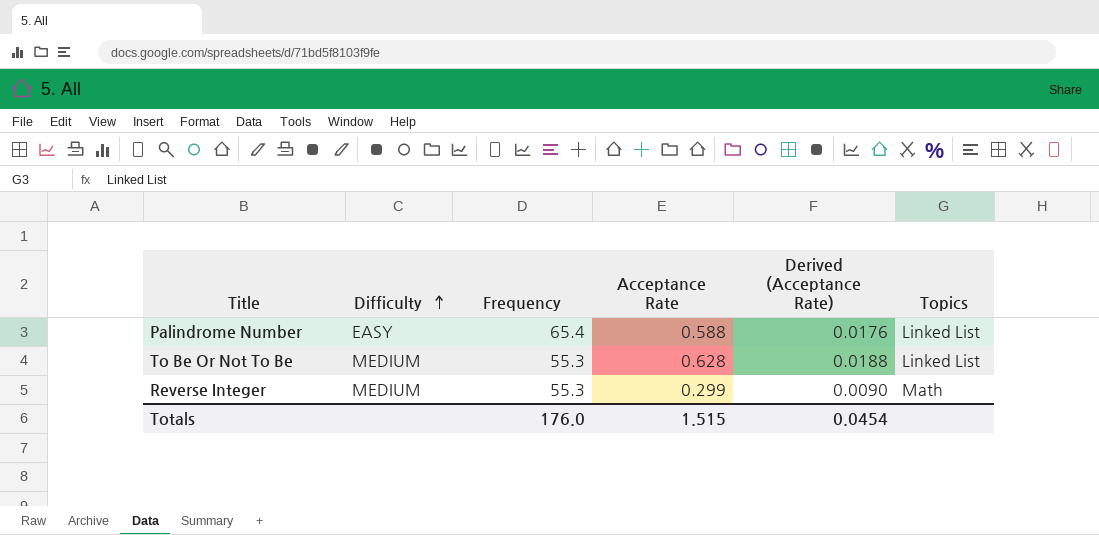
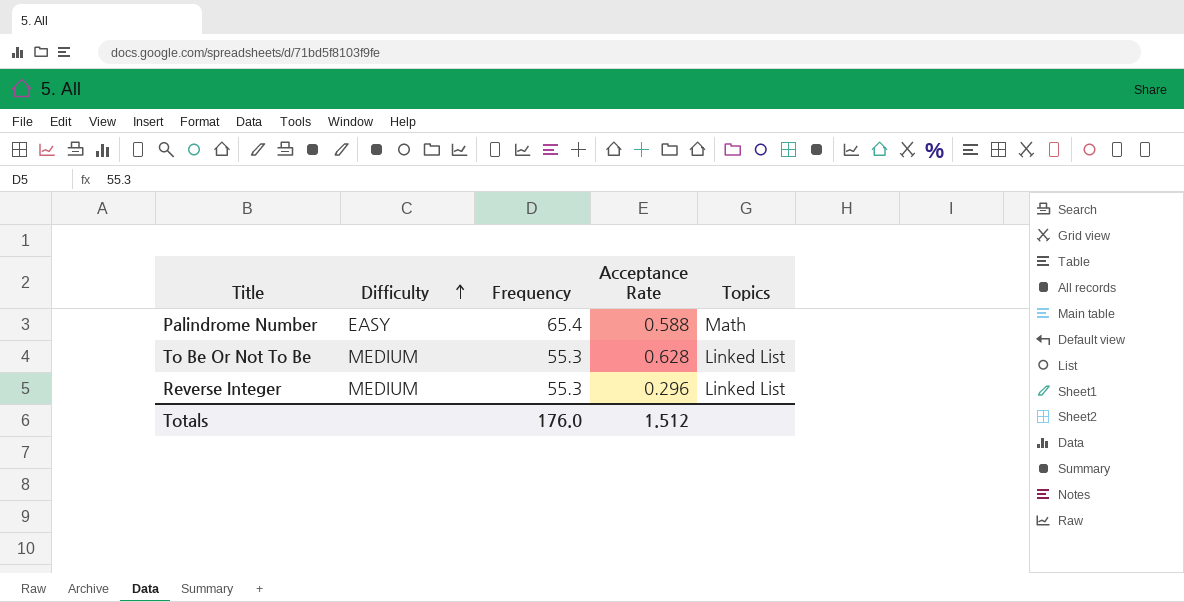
column Derived (Acceptance Rate) | formula: [Acceptance Rate] * 0.03 -> none
Palindrome Number | Topics: Linked List -> Math
Reverse Integer | Acceptance Rate: 0.299 -> 0.296
Reverse Integer | Topics: Math -> Linked List
Totals | Acceptance Rate: 1.515 -> 1.512

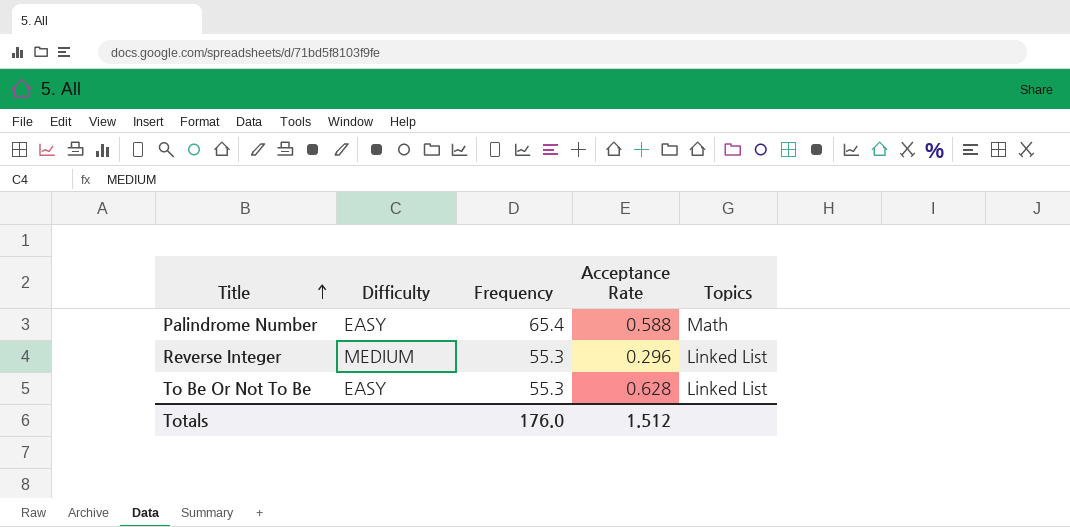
row order: Difficulty ascending -> Title ascending
To Be Or Not To Be | Difficulty: MEDIUM -> EASY

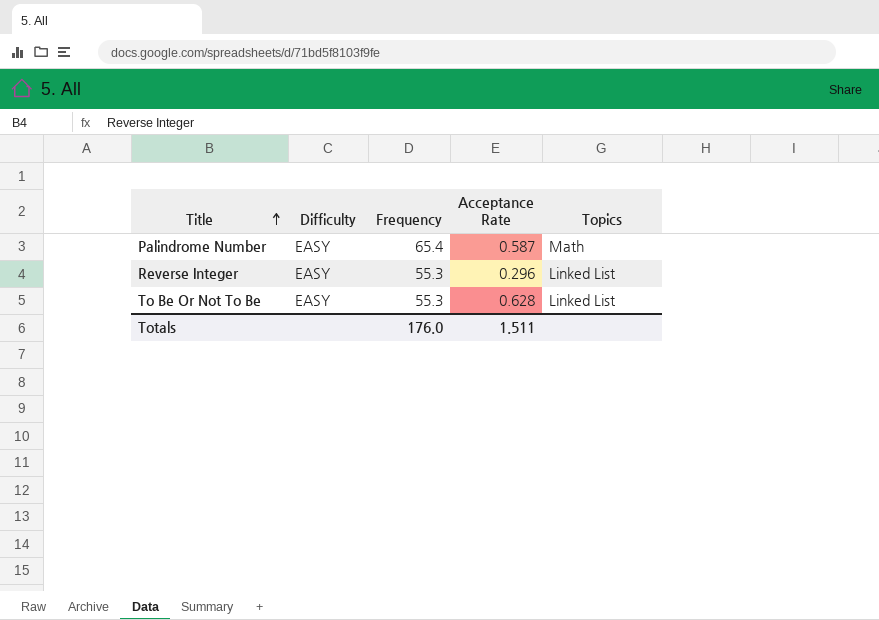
Palindrome Number | Acceptance Rate: 0.588 -> 0.587
Reverse Integer | Difficulty: MEDIUM -> EASY
Totals | Acceptance Rate: 1.512 -> 1.511

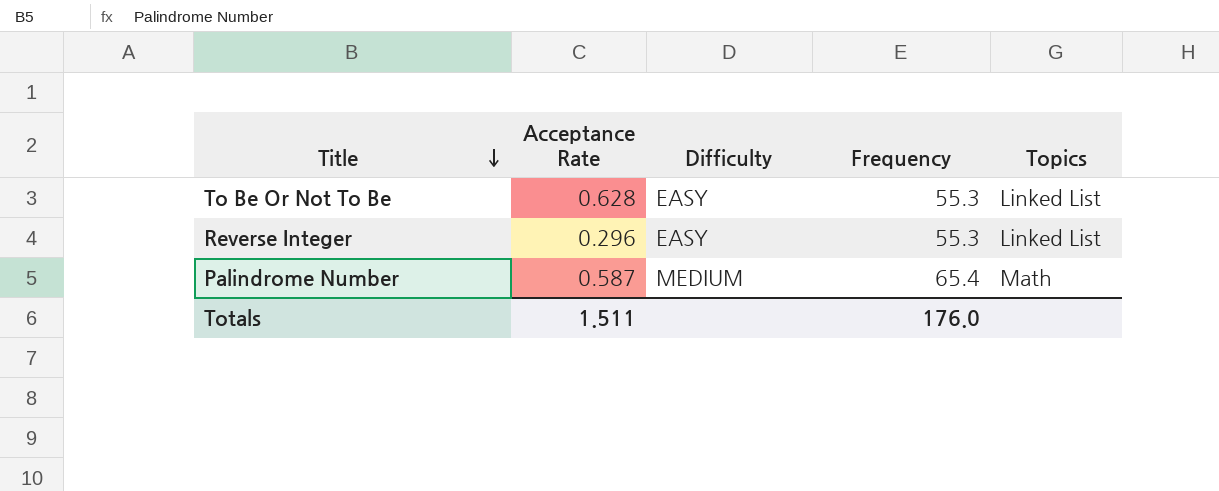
row order: Title ascending -> Title descending
column Acceptance Rate | position: 4 -> 2
Palindrome Number | Difficulty: EASY -> MEDIUM

